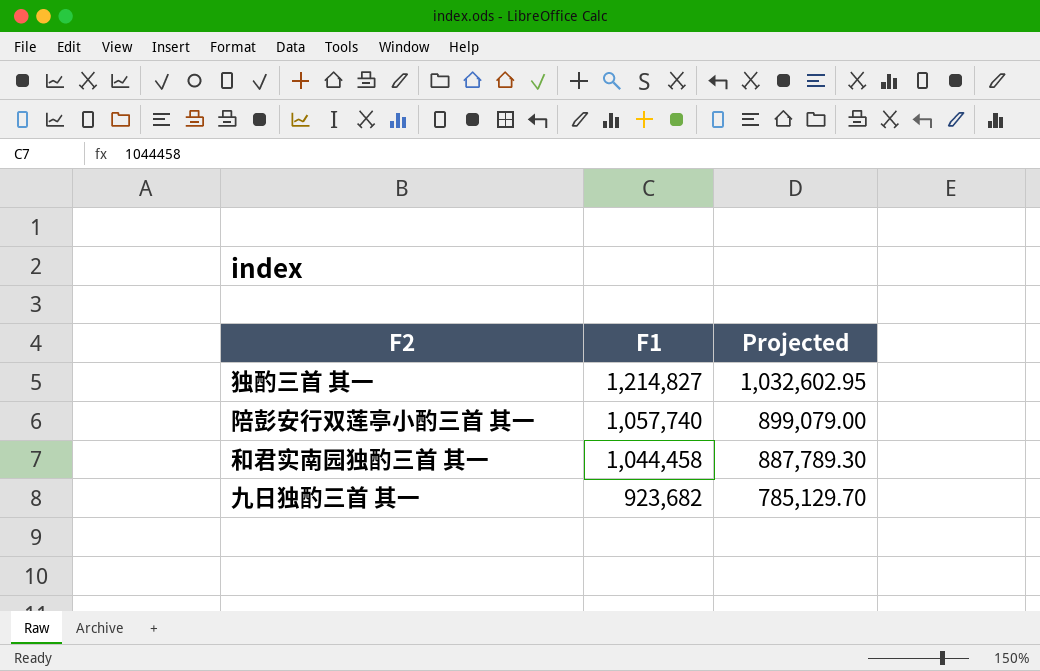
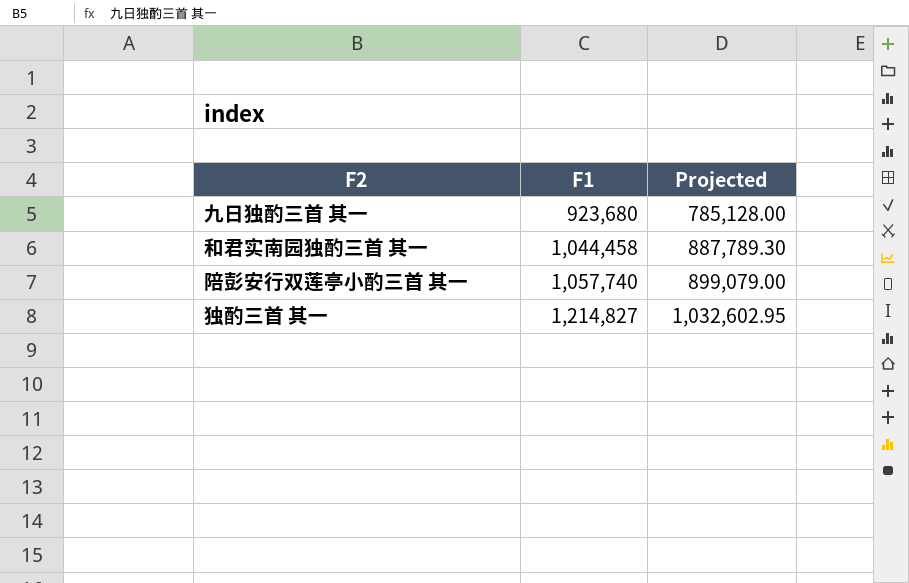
row order: F1 descending -> F1 ascending
九日独酌三首 其一 | F1: 923,682 -> 923,680
九日独酌三首 其一 | Projected: 785,129.70 -> 785,128.00

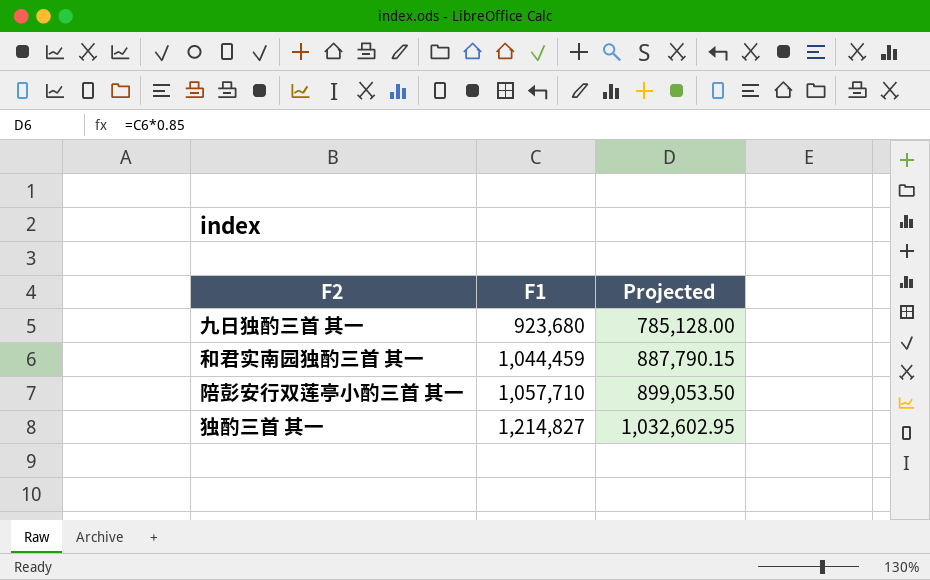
和君实南园独酌三首 其一 | F1: 1,044,458 -> 1,044,459
和君实南园独酌三首 其一 | Projected: 887,789.30 -> 887,790.15
陪彭安行双莲亭小酌三首 其一 | F1: 1,057,740 -> 1,057,710
陪彭安行双莲亭小酌三首 其一 | Projected: 899,079.00 -> 899,053.50

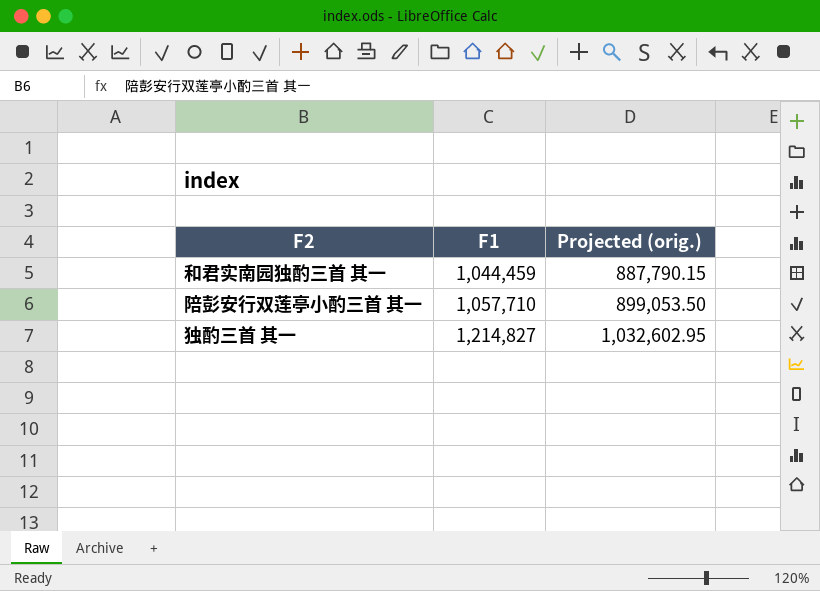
column name: Projected -> Projected (orig.)
row 九日独酌三首 其一: 923,680 | 785,128.00 -> none

